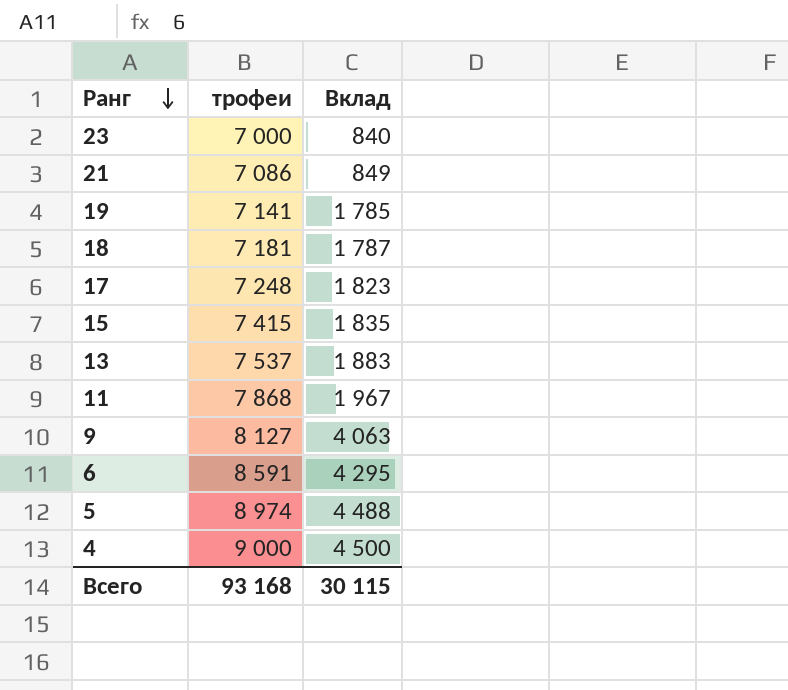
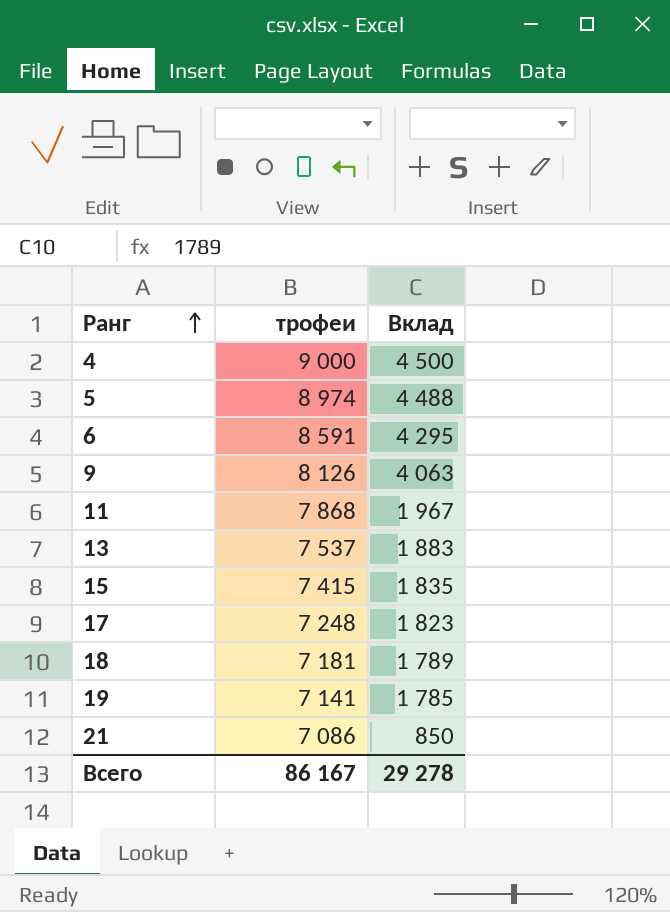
row order: Ранг descending -> Ранг ascending
row 23: 7 000 | 840 -> none
9 | трофеи: 8 127 -> 8 126
18 | Вклад: 1 787 -> 1 789
21 | Вклад: 849 -> 850
Всего | трофеи: 93 168 -> 86 167
Всего | Вклад: 30 115 -> 29 278

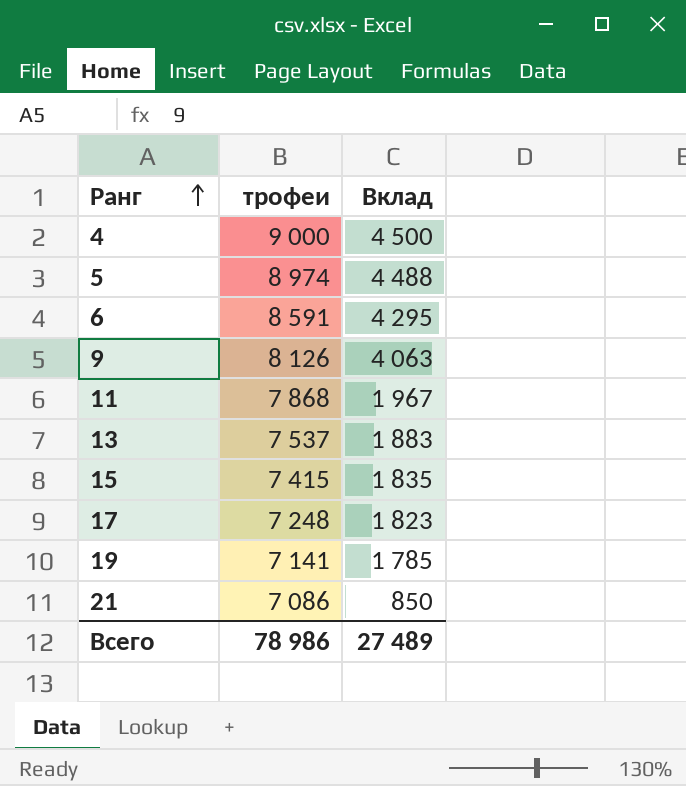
row 18: 7 181 | 1 789 -> none
Всего | трофеи: 86 167 -> 78 986
Всего | Вклад: 29 278 -> 27 489

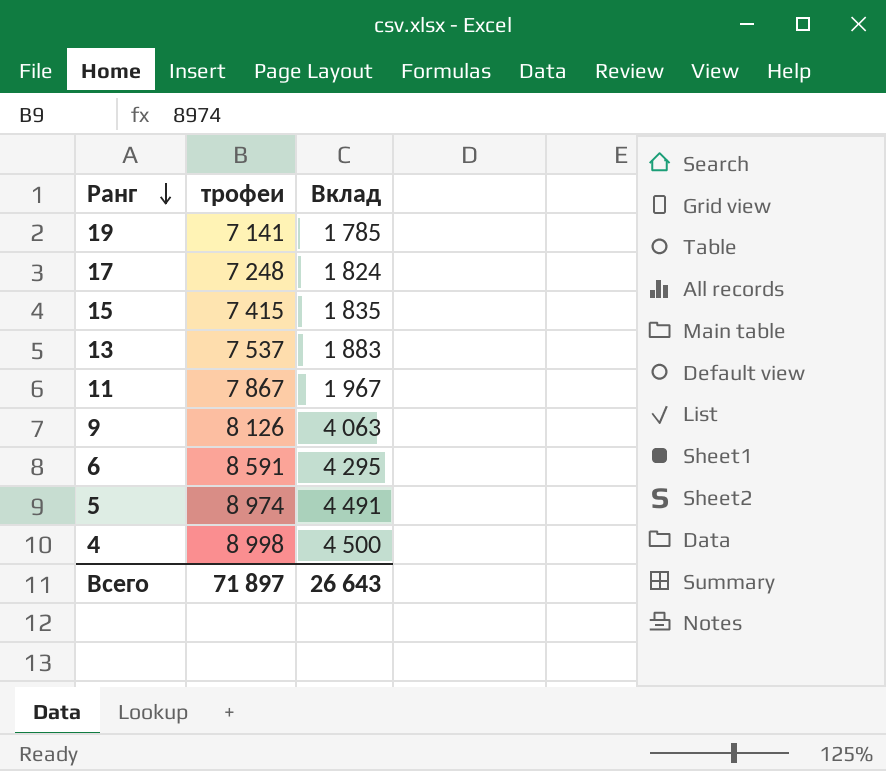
row order: Ранг ascending -> Ранг descending
row 21: 7 086 | 850 -> none
17 | Вклад: 1 823 -> 1 824
11 | трофеи: 7 868 -> 7 867
5 | Вклад: 4 488 -> 4 491
4 | трофеи: 9 000 -> 8 998
Всего | трофеи: 78 986 -> 71 897
Всего | Вклад: 27 489 -> 26 643

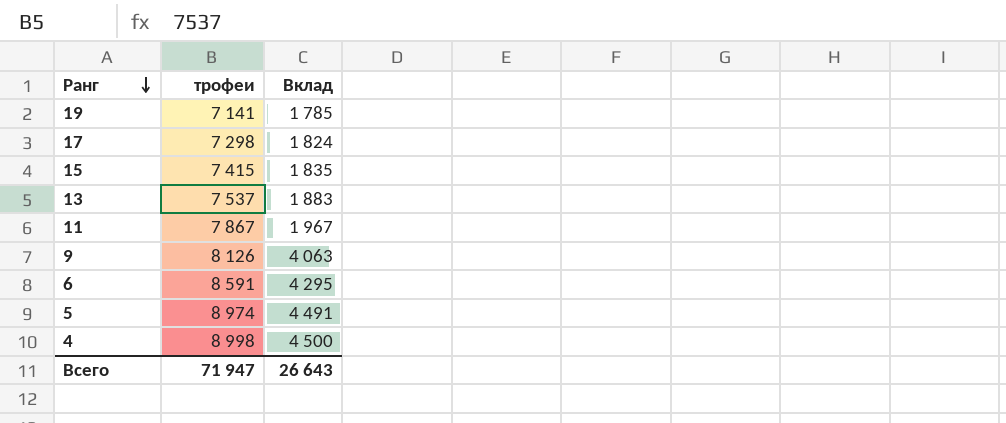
17 | трофеи: 7 248 -> 7 298
Всего | трофеи: 71 897 -> 71 947

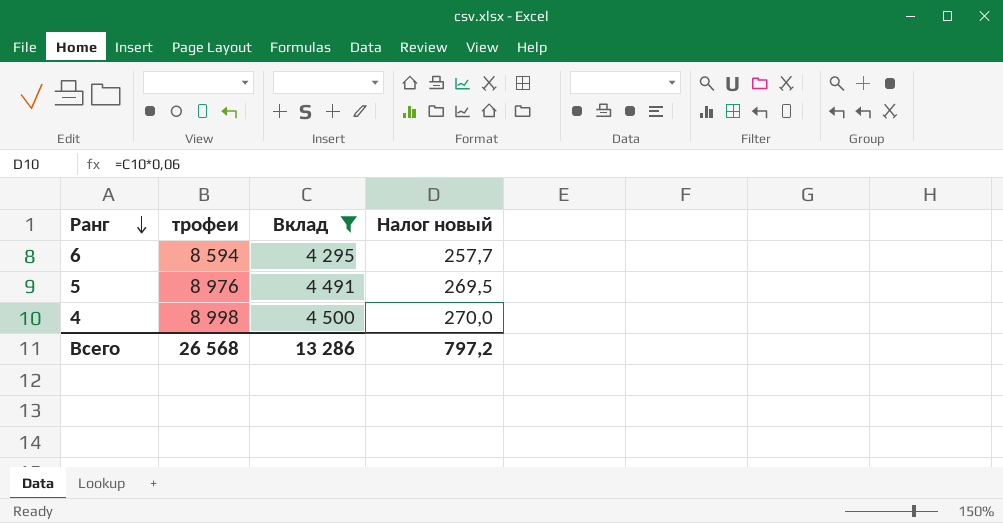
filter: none -> Вклад >= 4 295
column Налог новый | formula: none -> [Вклад] * 0,06
6 | трофеи: 8 591 -> 8 594
5 | трофеи: 8 974 -> 8 976
Всего | трофеи: 71 947 -> 26 568
Всего | Вклад: 26 643 -> 13 286

